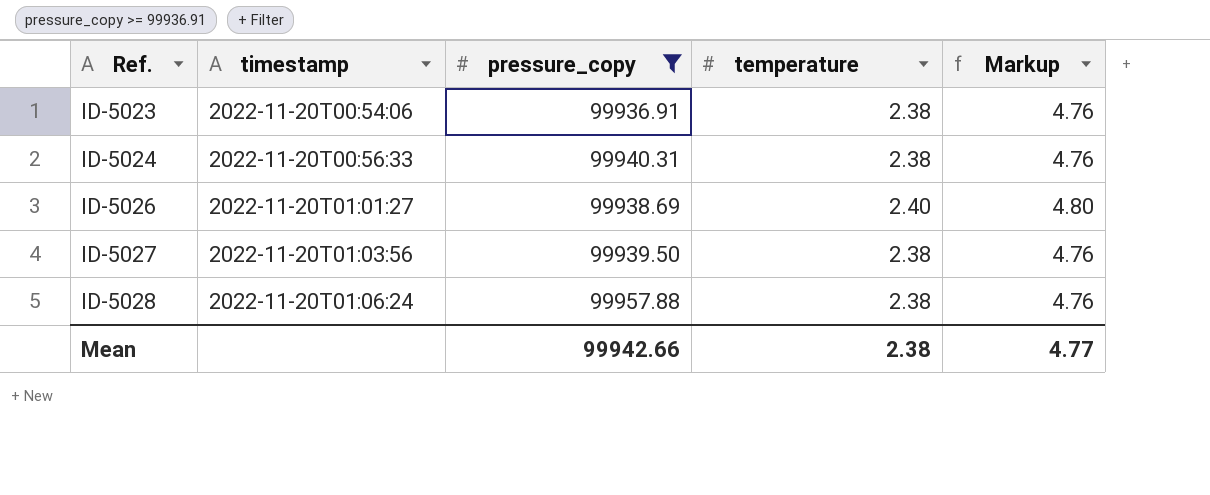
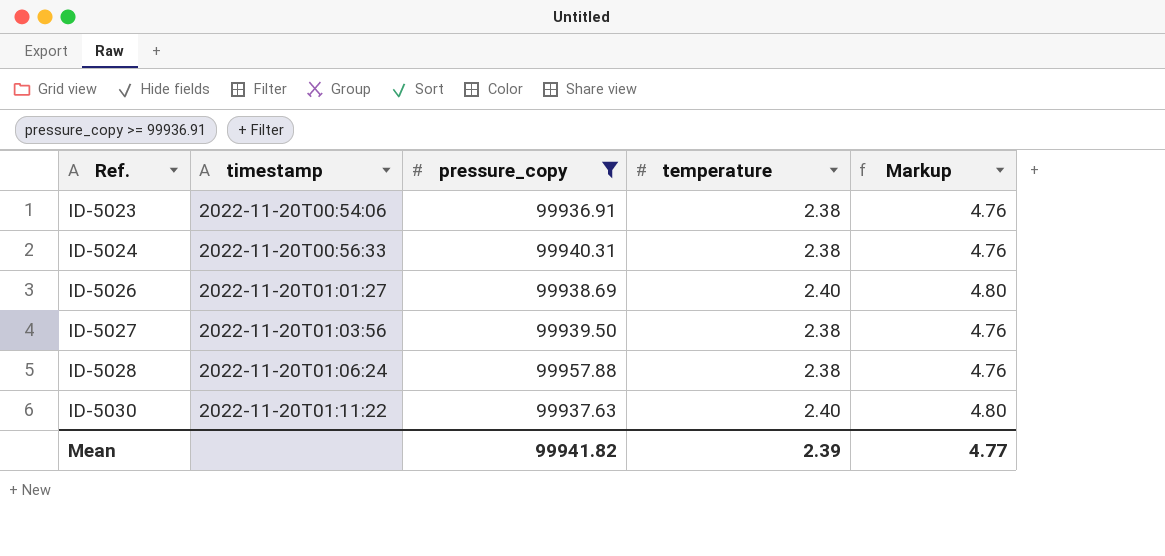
row ID-5030: none -> 2022-11-20T01:11:22 | 99937.63 | 2.40 | 4.80
Mean | pressure_copy: 99942.66 -> 99941.82
Mean | temperature: 2.38 -> 2.39

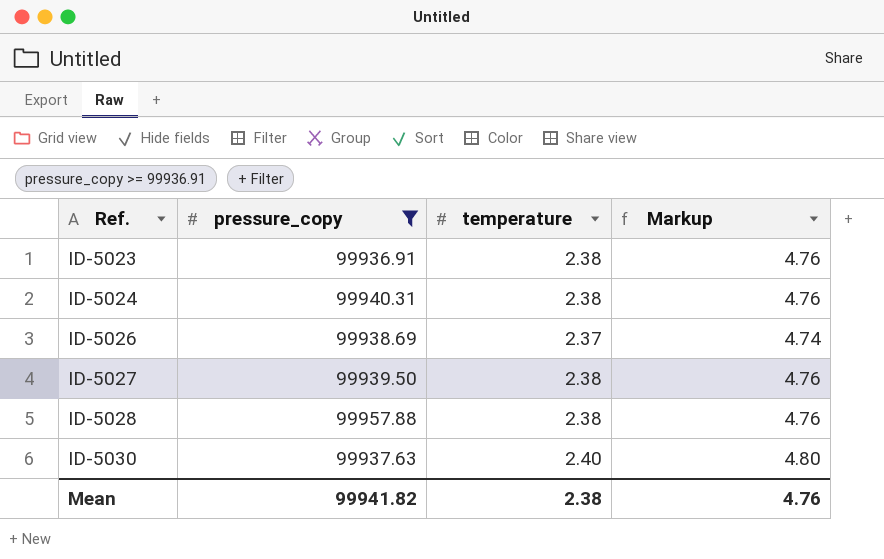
column timestamp | position: 2 -> none
ID-5026 | temperature: 2.40 -> 2.37
ID-5026 | Markup: 4.80 -> 4.74
Mean | temperature: 2.39 -> 2.38
Mean | Markup: 4.77 -> 4.76

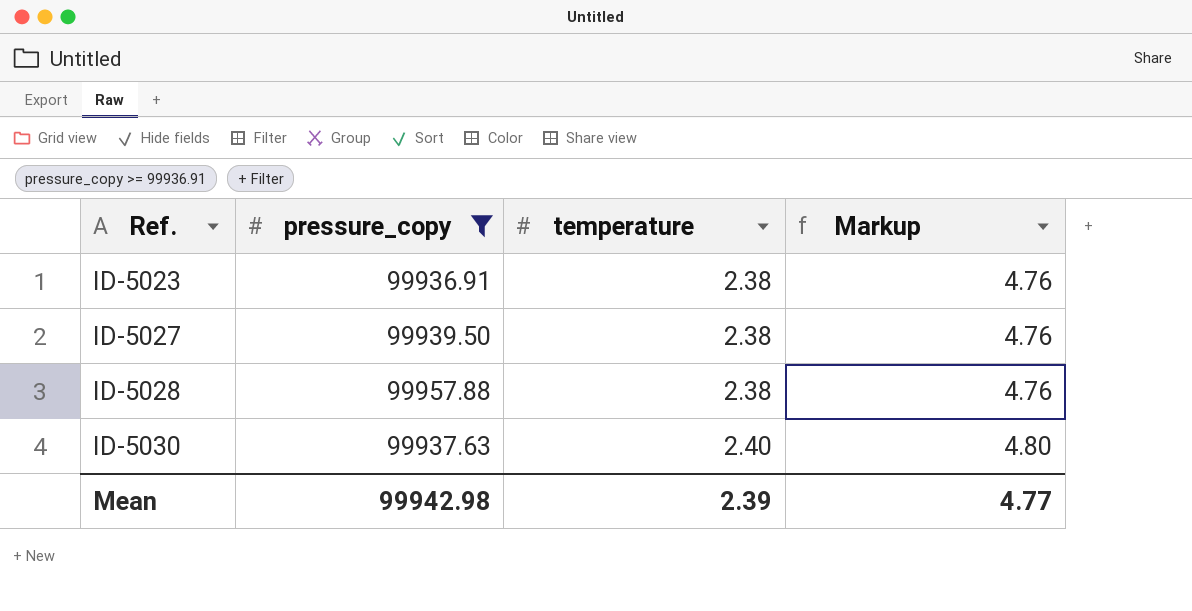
row ID-5024: 99940.31 | 2.38 | 4.76 -> none
row ID-5026: 99938.69 | 2.37 | 4.74 -> none
Mean | pressure_copy: 99941.82 -> 99942.98
Mean | temperature: 2.38 -> 2.39
Mean | Markup: 4.76 -> 4.77

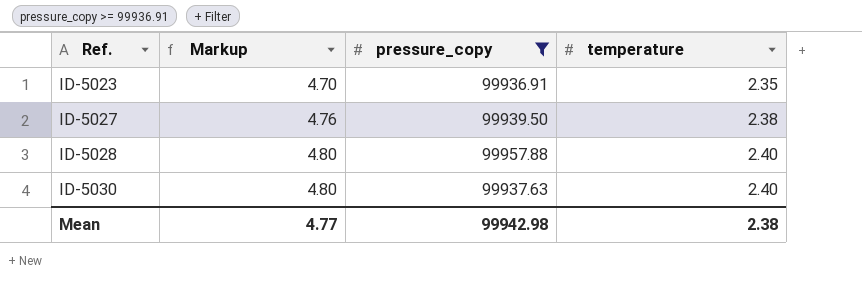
column Markup | position: 4 -> 2
ID-5023 | Markup: 4.76 -> 4.70
ID-5023 | temperature: 2.38 -> 2.35
ID-5028 | Markup: 4.76 -> 4.80
ID-5028 | temperature: 2.38 -> 2.40
Mean | temperature: 2.39 -> 2.38

